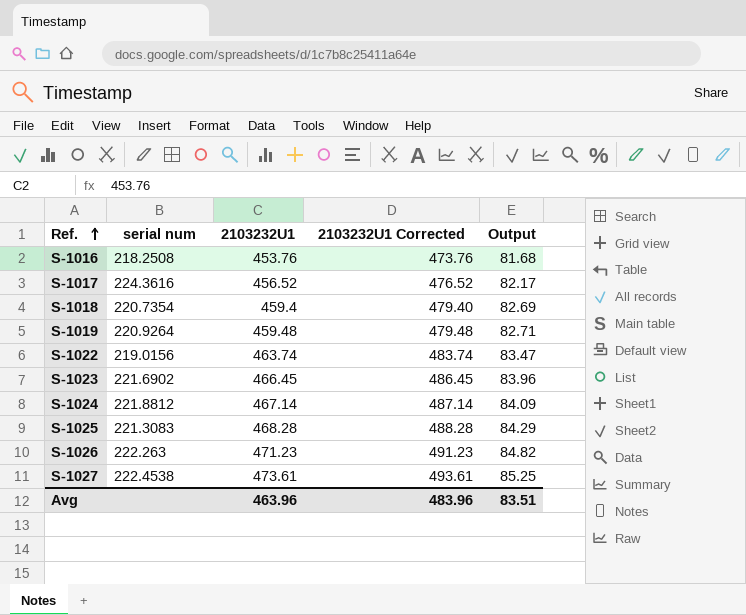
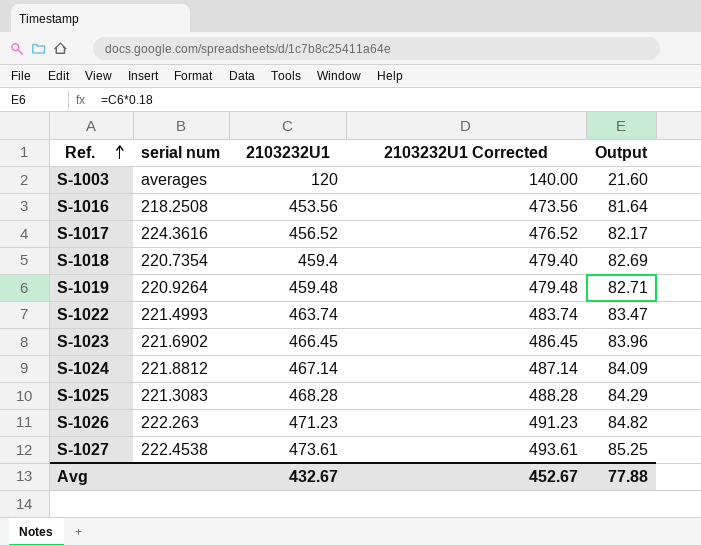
row S-1003: none -> averages | 120 | 140.00 | 21.60
S-1016 | 2103232U1: 453.76 -> 453.56
S-1016 | 2103232U1 Corrected: 473.76 -> 473.56
S-1016 | Output: 81.68 -> 81.64
S-1022 | serial num: 219.0156 -> 221.4993
Avg | 2103232U1: 463.96 -> 432.67
Avg | 2103232U1 Corrected: 483.96 -> 452.67
Avg | Output: 83.51 -> 77.88

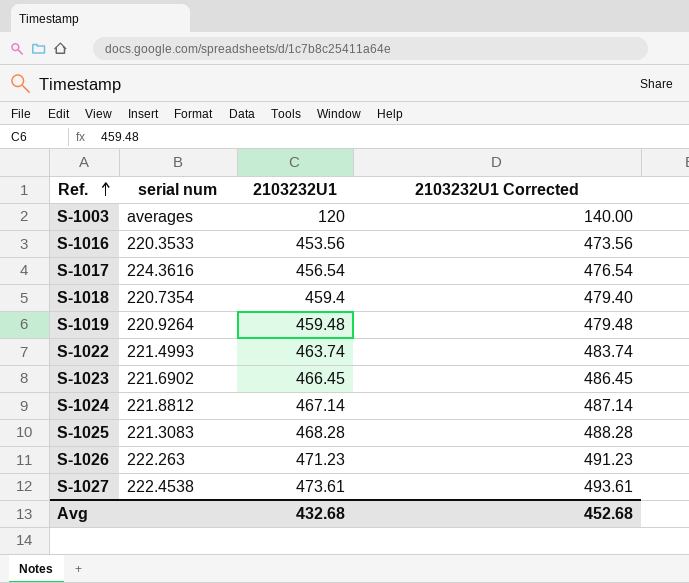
column Output | formula: [2103232U1] * 0.18 -> none
S-1016 | serial num: 218.2508 -> 220.3533
S-1017 | 2103232U1: 456.52 -> 456.54
S-1017 | 2103232U1 Corrected: 476.52 -> 476.54
Avg | 2103232U1: 432.67 -> 432.68
Avg | 2103232U1 Corrected: 452.67 -> 452.68

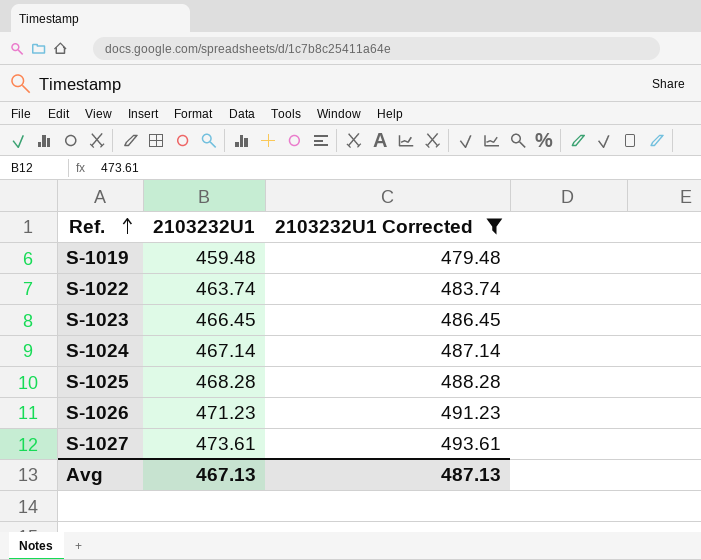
filter: none -> 2103232U1 Corrected >= 479.48
column serial num | position: 2 -> none
Avg | 2103232U1: 432.68 -> 467.13
Avg | 2103232U1 Corrected: 452.68 -> 487.13

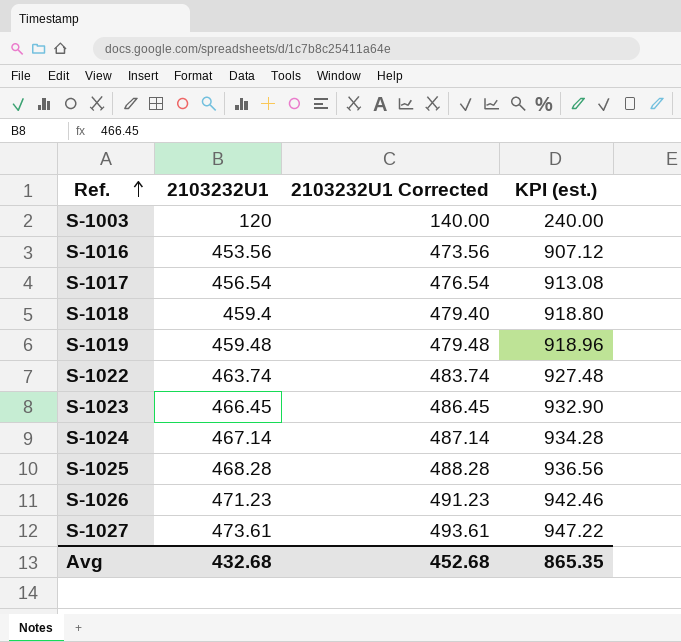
filter: 2103232U1 Corrected >= 479.48 -> none
column KPI (est.) | formula: none -> [2103232U1] * 2
Avg | 2103232U1: 467.13 -> 432.68
Avg | 2103232U1 Corrected: 487.13 -> 452.68

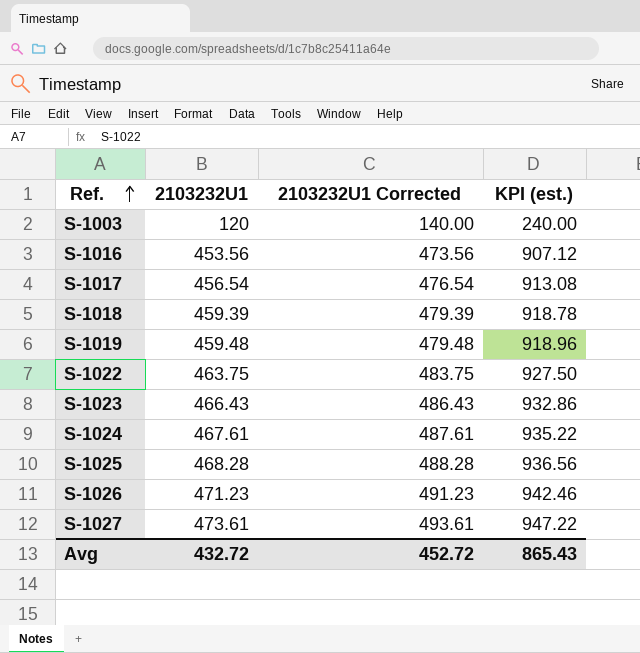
S-1018 | 2103232U1: 459.4 -> 459.39
S-1018 | 2103232U1 Corrected: 479.40 -> 479.39
S-1018 | KPI (est.): 918.80 -> 918.78
S-1022 | 2103232U1: 463.74 -> 463.75
S-1022 | 2103232U1 Corrected: 483.74 -> 483.75
S-1022 | KPI (est.): 927.48 -> 927.50
S-1023 | 2103232U1: 466.45 -> 466.43
S-1023 | 2103232U1 Corrected: 486.45 -> 486.43
S-1023 | KPI (est.): 932.90 -> 932.86
S-1024 | 2103232U1: 467.14 -> 467.61
S-1024 | 2103232U1 Corrected: 487.14 -> 487.61
S-1024 | KPI (est.): 934.28 -> 935.22
Avg | 2103232U1: 432.68 -> 432.72
Avg | 2103232U1 Corrected: 452.68 -> 452.72
Avg | KPI (est.): 865.35 -> 865.43

